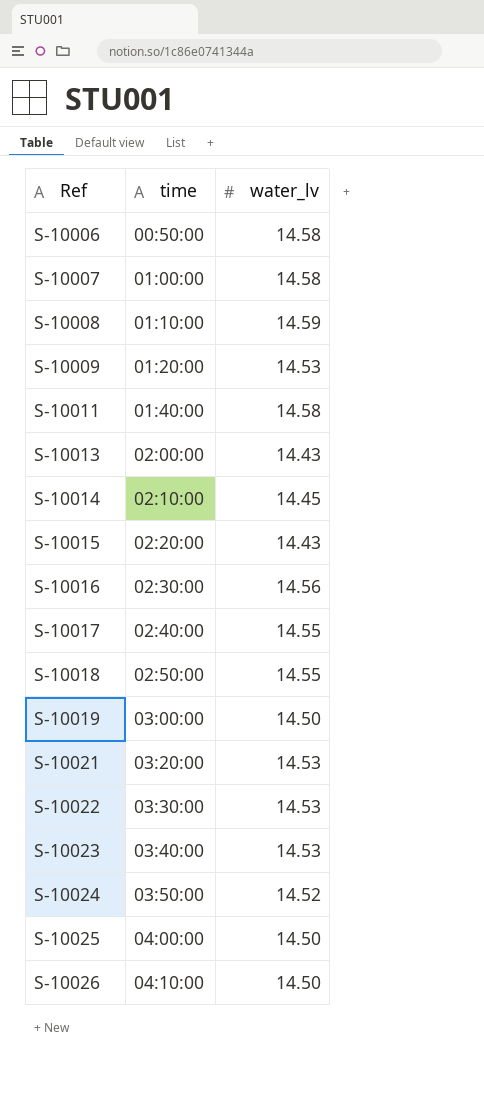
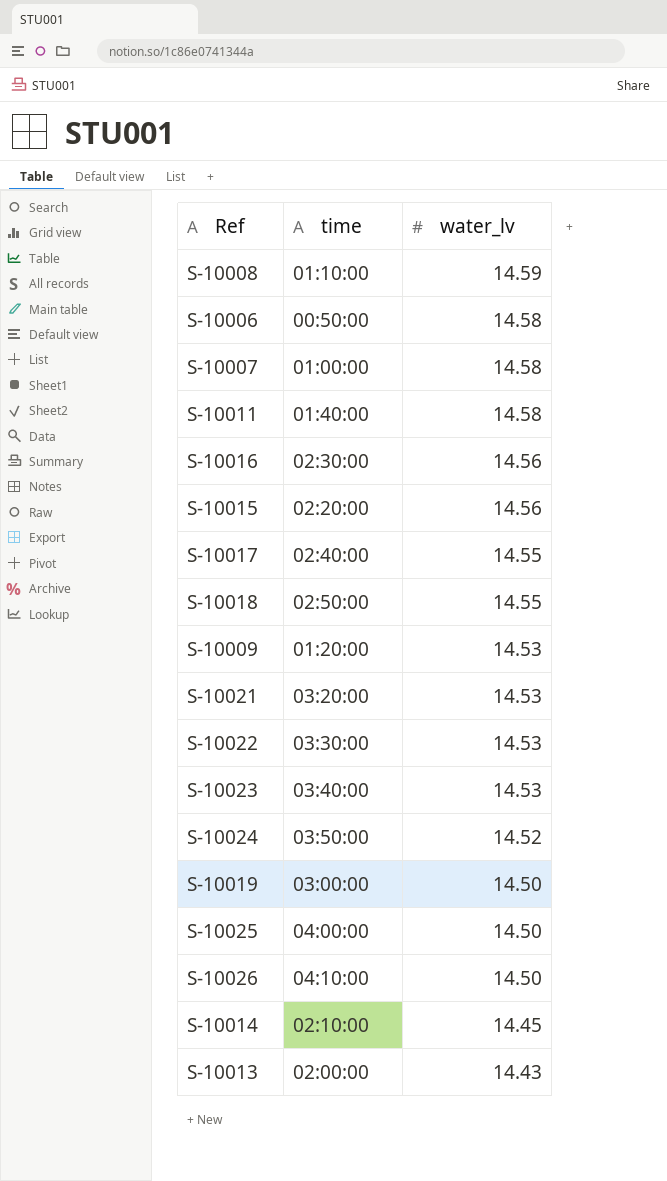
row order: Ref ascending -> water_lv descending
S-10015 | water_lv: 14.43 -> 14.56

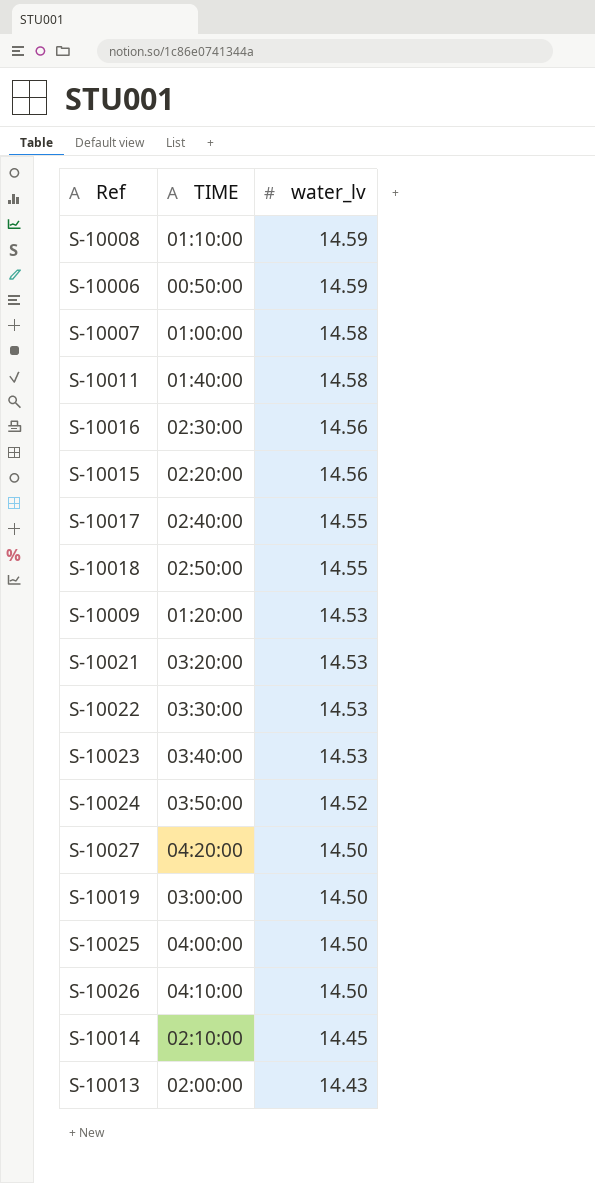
column name: time -> TIME
S-10006 | water_lv: 14.58 -> 14.59
row S-10027: none -> 04:20:00 | 14.50

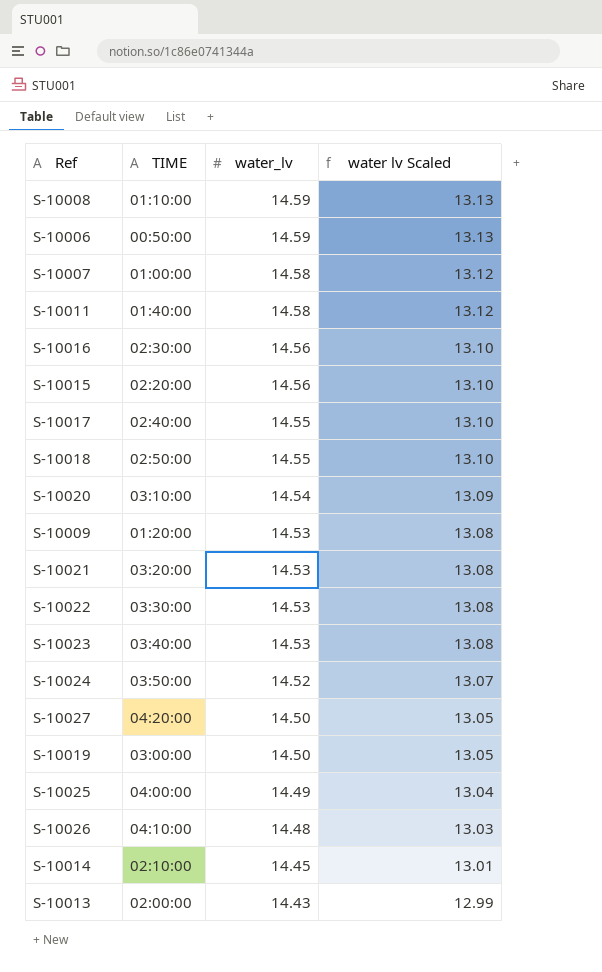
column water lv Scaled | formula: none -> [water_lv] * 0.9
row S-10020: none -> 03:10:00 | 14.54 | 13.09
S-10025 | water_lv: 14.50 -> 14.49
S-10026 | water_lv: 14.50 -> 14.48

